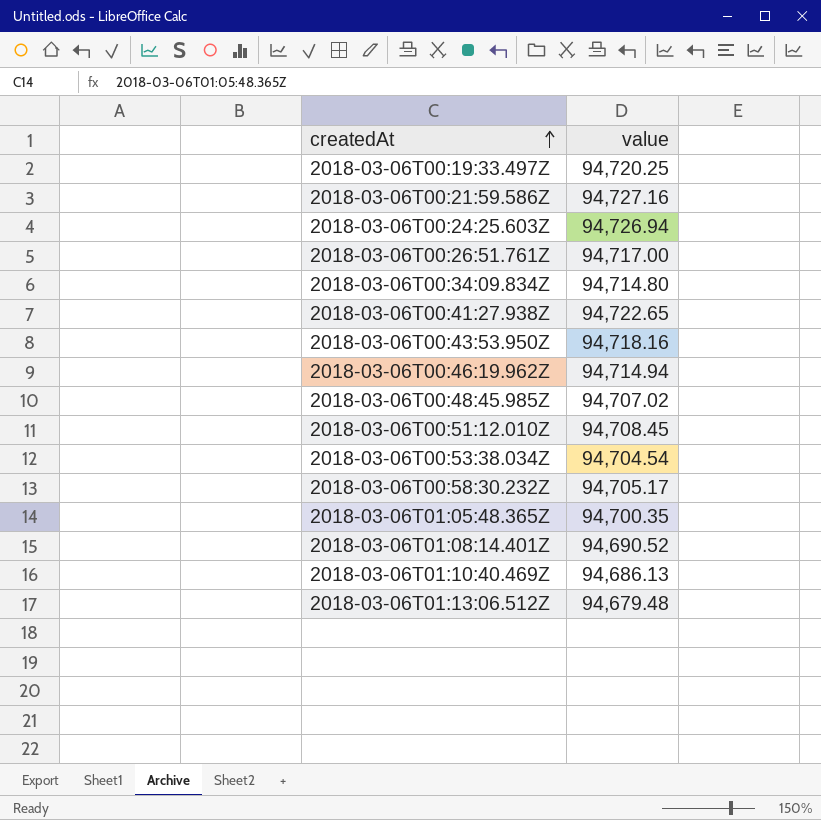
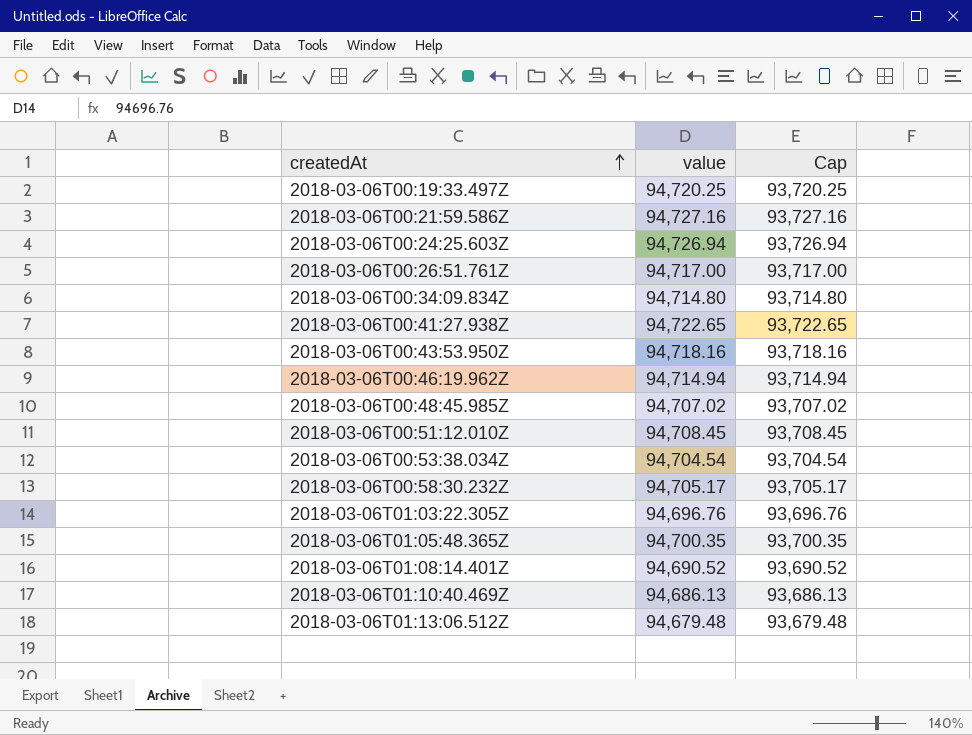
column Cap | formula: none -> [value] - 1000
row 2018-03-06T01:03:22.305Z: none -> 94,696.76 | 93,696.76

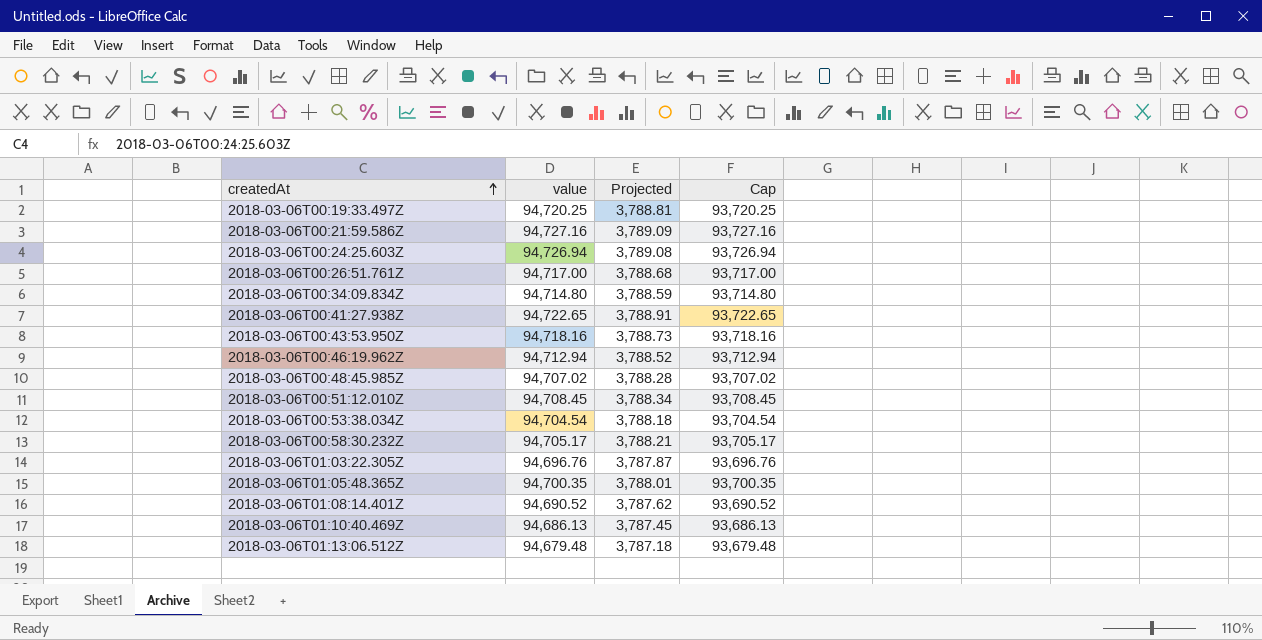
column Projected | formula: none -> [value] * 0.04
2018-03-06T00:46:19.962Z | value: 94,714.94 -> 94,712.94
2018-03-06T00:46:19.962Z | Cap: 93,714.94 -> 93,712.94

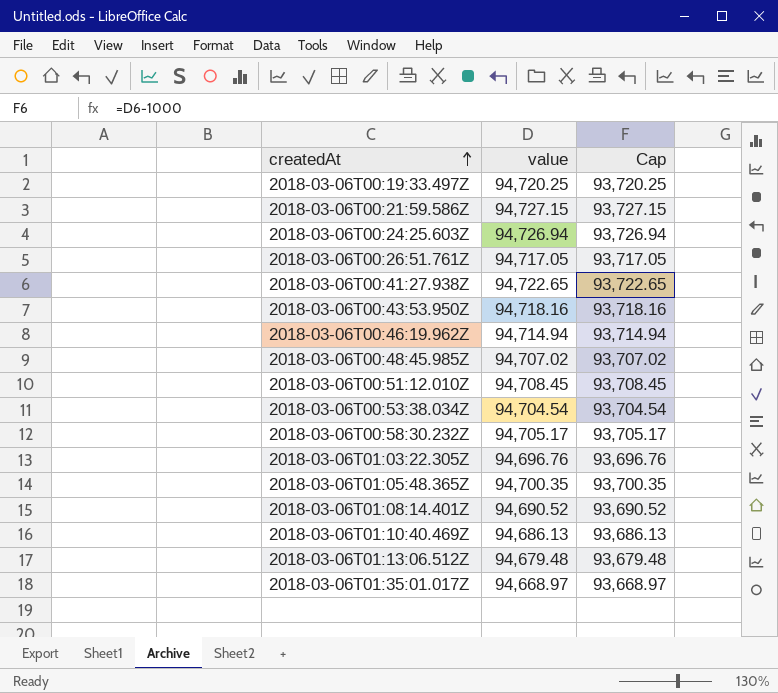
column Projected | formula: [value] * 0.04 -> none
row 2018-03-06T00:34:09.834Z: 94,714.80 | 3,788.59 | 93,714.80 -> none
2018-03-06T00:21:59.586Z | value: 94,727.16 -> 94,727.15
2018-03-06T00:21:59.586Z | Cap: 93,727.16 -> 93,727.15
2018-03-06T00:26:51.761Z | value: 94,717.00 -> 94,717.05
2018-03-06T00:26:51.761Z | Cap: 93,717.00 -> 93,717.05
2018-03-06T00:46:19.962Z | value: 94,712.94 -> 94,714.94
2018-03-06T00:46:19.962Z | Cap: 93,712.94 -> 93,714.94
row 2018-03-06T01:35:01.017Z: none -> 94,668.97 | 93,668.97

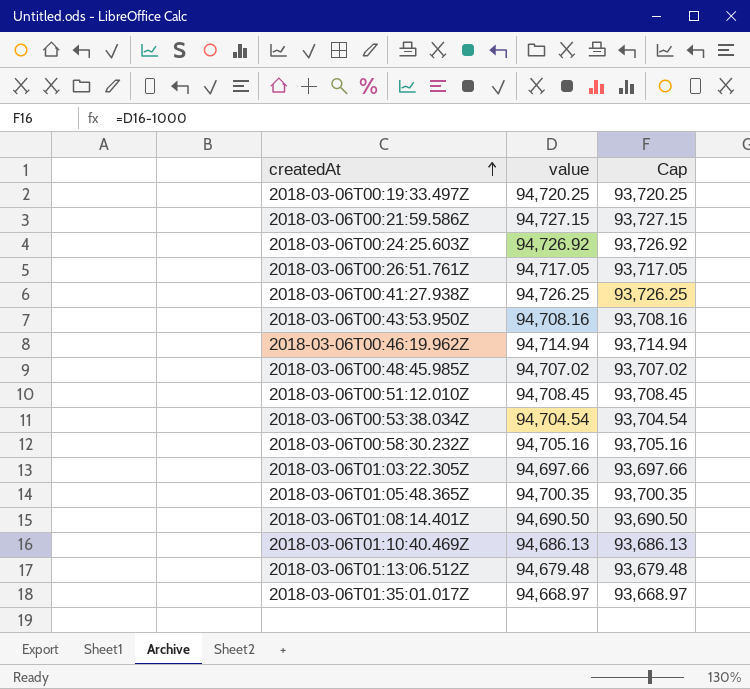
2018-03-06T00:24:25.603Z | value: 94,726.94 -> 94,726.92
2018-03-06T00:24:25.603Z | Cap: 93,726.94 -> 93,726.92
2018-03-06T00:41:27.938Z | value: 94,722.65 -> 94,726.25
2018-03-06T00:41:27.938Z | Cap: 93,722.65 -> 93,726.25
2018-03-06T00:43:53.950Z | value: 94,718.16 -> 94,708.16
2018-03-06T00:43:53.950Z | Cap: 93,718.16 -> 93,708.16
2018-03-06T00:58:30.232Z | value: 94,705.17 -> 94,705.16
2018-03-06T00:58:30.232Z | Cap: 93,705.17 -> 93,705.16
2018-03-06T01:03:22.305Z | value: 94,696.76 -> 94,697.66
2018-03-06T01:03:22.305Z | Cap: 93,696.76 -> 93,697.66
2018-03-06T01:08:14.401Z | value: 94,690.52 -> 94,690.50
2018-03-06T01:08:14.401Z | Cap: 93,690.52 -> 93,690.50

